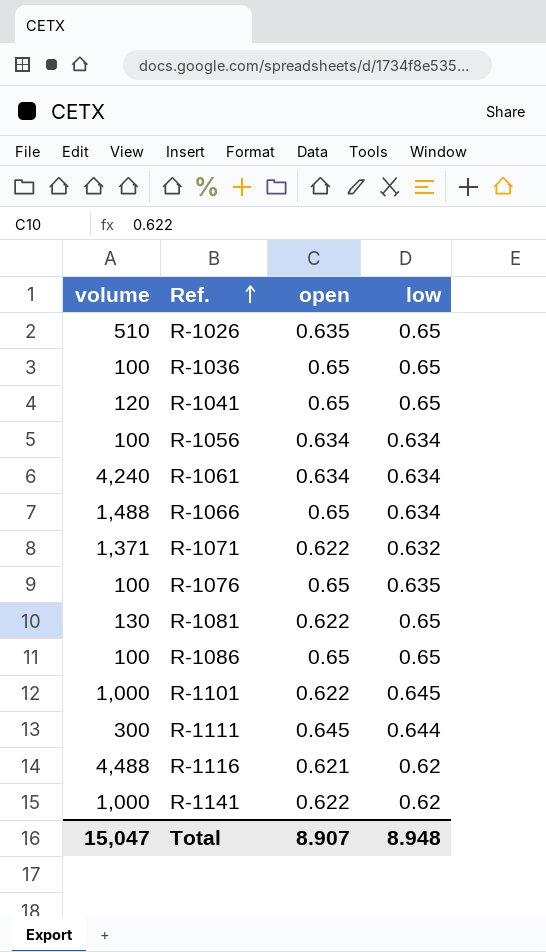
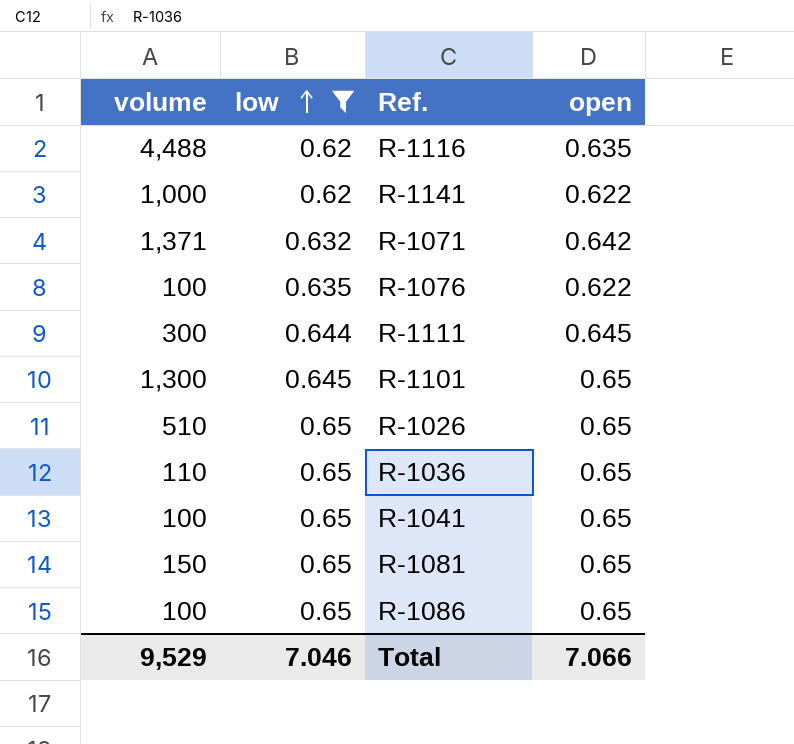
filter: none -> low != 0.634
row order: Ref. ascending -> low ascending
column low | position: 4 -> 2
R-1116 | open: 0.621 -> 0.635
R-1071 | open: 0.622 -> 0.642
R-1076 | open: 0.65 -> 0.622
R-1101 | volume: 1,000 -> 1,300
R-1101 | open: 0.622 -> 0.65
R-1026 | open: 0.635 -> 0.65
R-1036 | volume: 100 -> 110
R-1041 | volume: 120 -> 100
R-1081 | volume: 130 -> 150
R-1081 | open: 0.622 -> 0.65
Total | volume: 15,047 -> 9,529
Total | low: 8.948 -> 7.046
Total | open: 8.907 -> 7.066

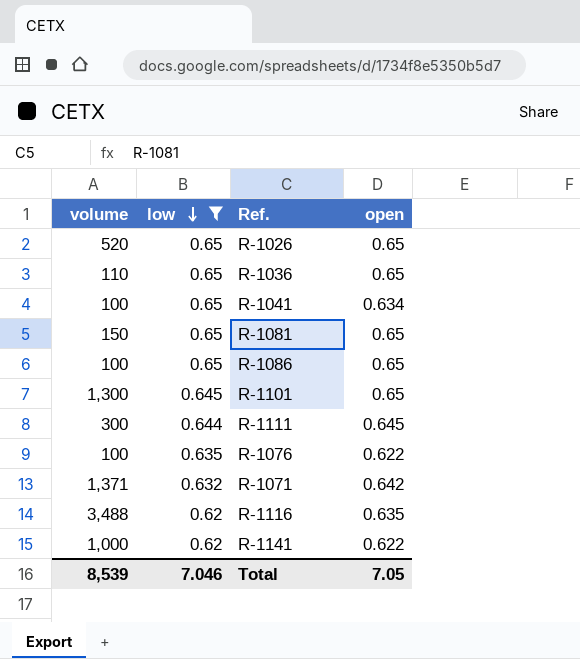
row order: low ascending -> low descending
R-1026 | volume: 510 -> 520
R-1041 | open: 0.65 -> 0.634
R-1116 | volume: 4,488 -> 3,488
Total | volume: 9,529 -> 8,539
Total | open: 7.066 -> 7.05

